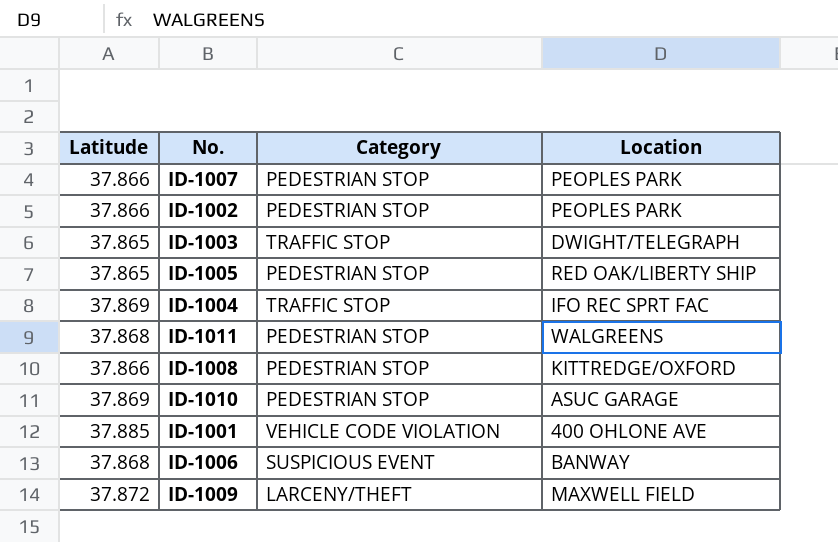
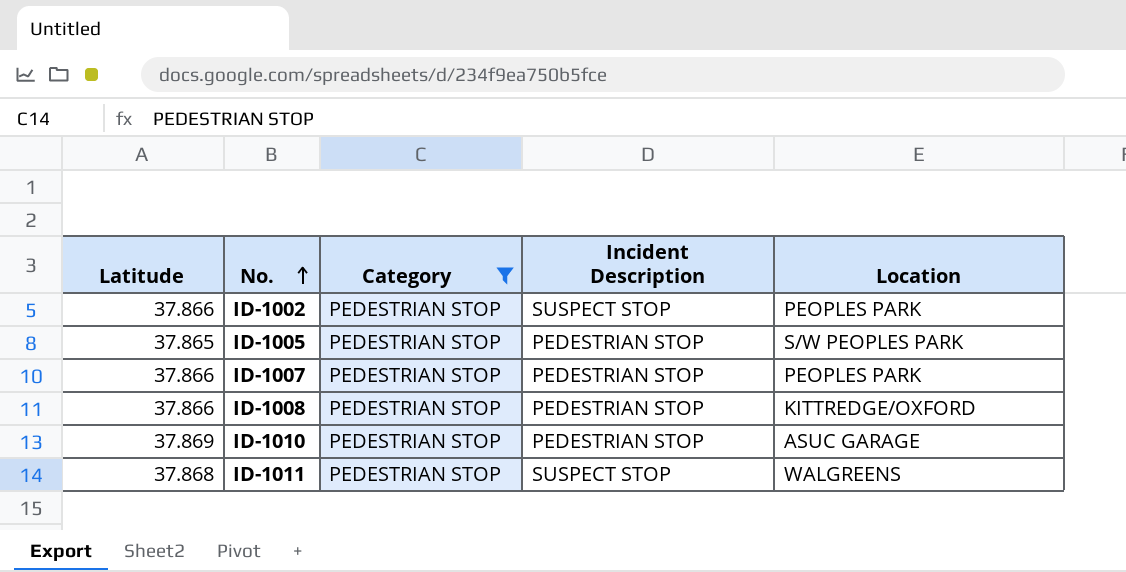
filter: none -> Category = PEDESTRIAN STOP
row order: none -> No. ascending
column Incident Description | position: none -> 4
ID-1005 | Location: RED OAK/LIBERTY SHIP -> S/W PEOPLES PARK

